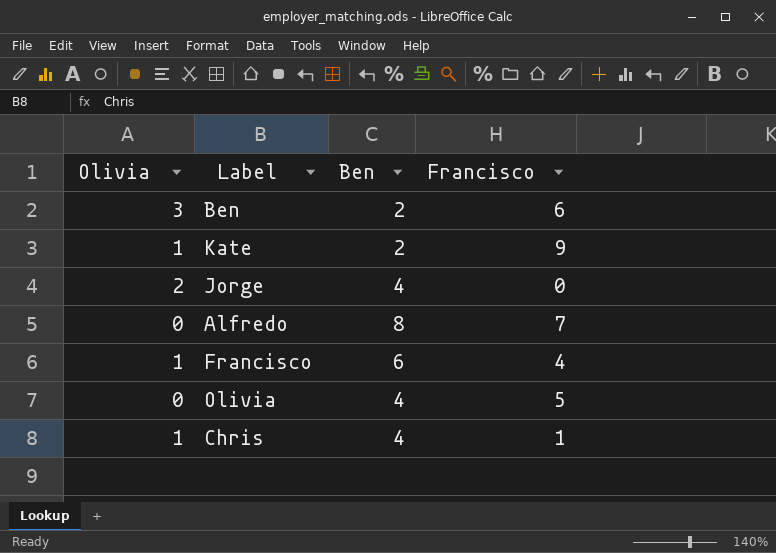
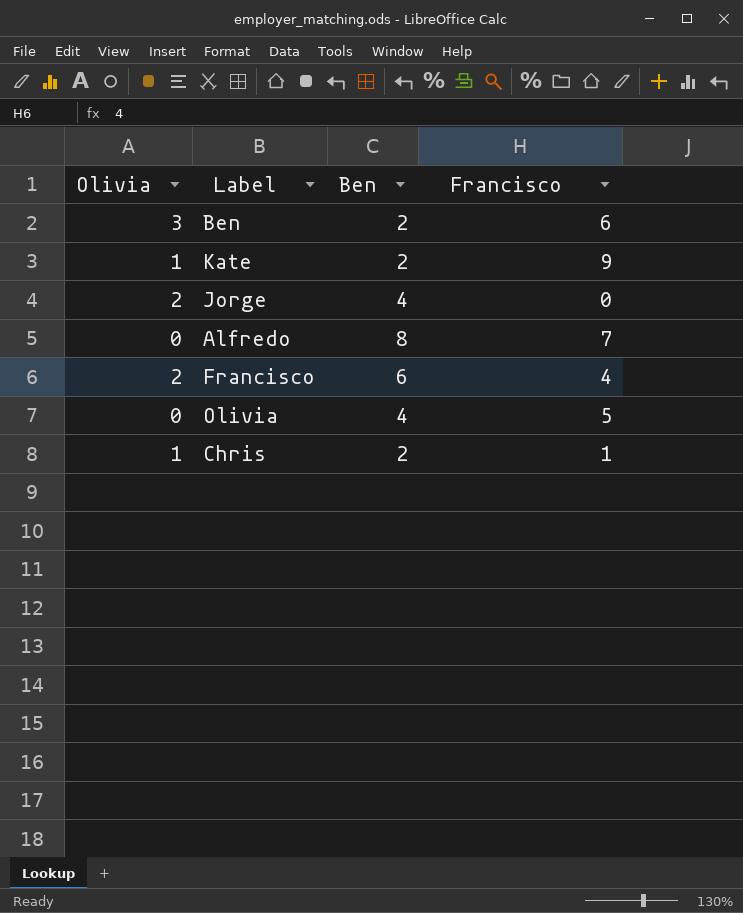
Francisco | Olivia: 1 -> 2
Chris | Ben: 4 -> 2

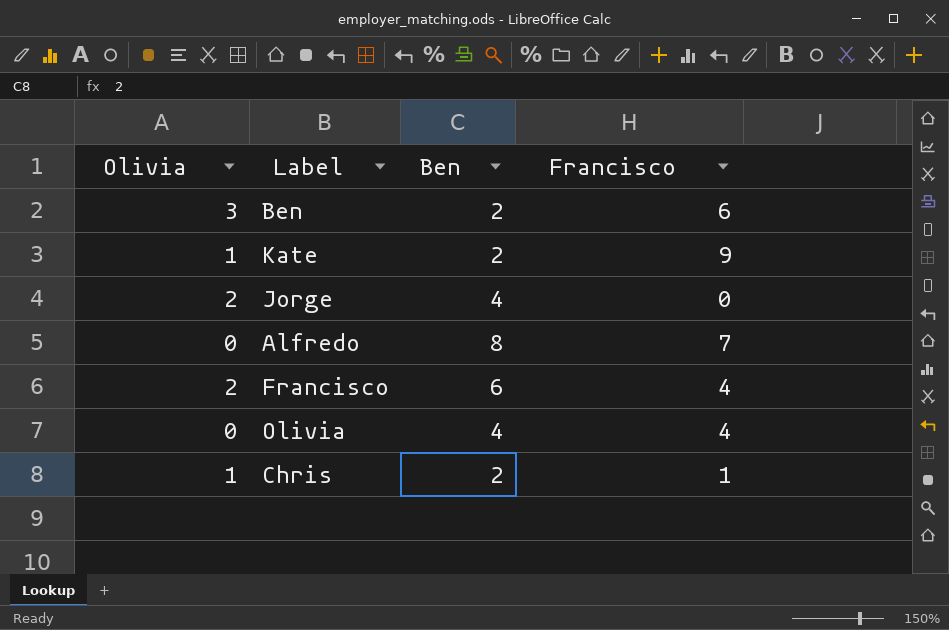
Olivia | Francisco: 5 -> 4

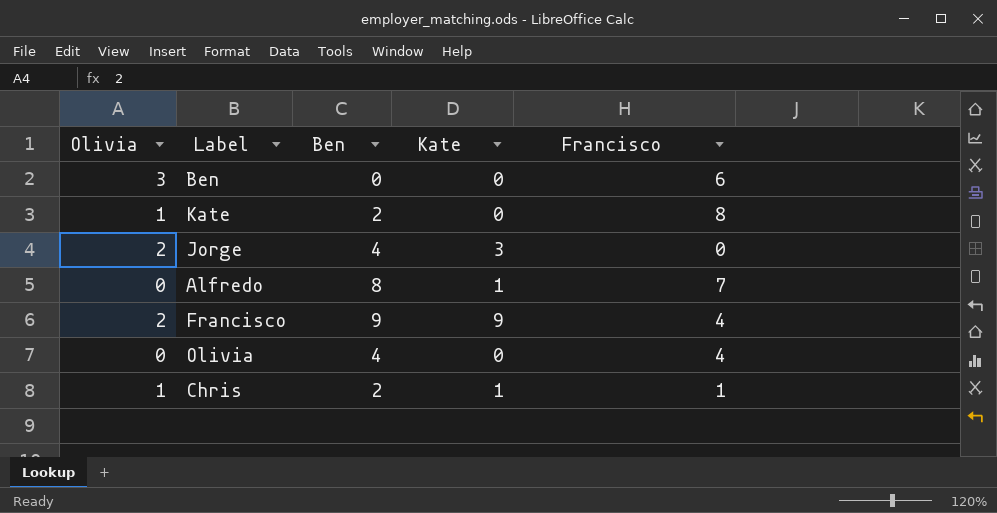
column Kate | position: none -> 4
Ben | Ben: 2 -> 0
Kate | Francisco: 9 -> 8
Francisco | Ben: 6 -> 9

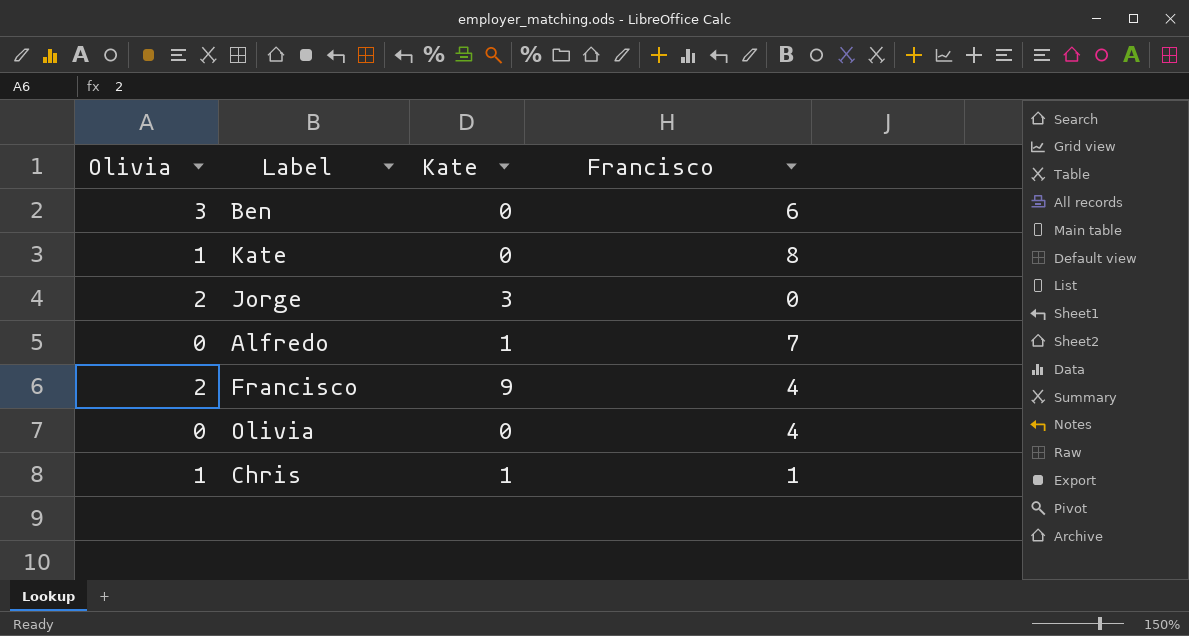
column Ben | position: 3 -> none

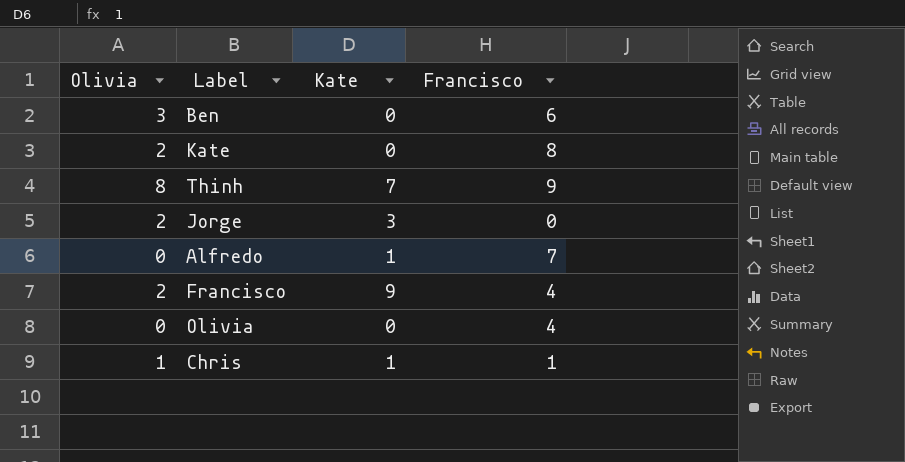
Kate | Olivia: 1 -> 2
row Thinh: none -> 8 | 7 | 9

